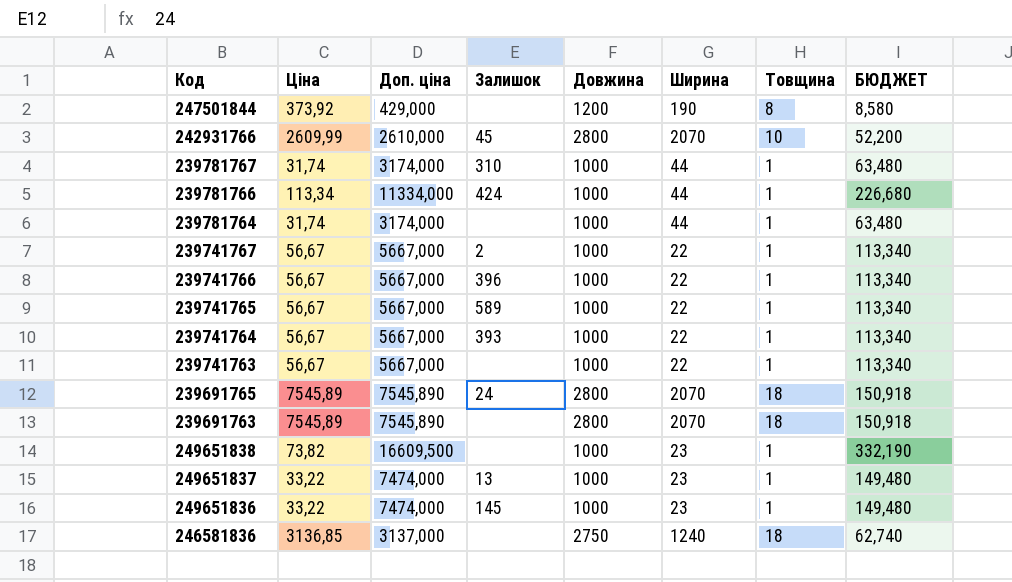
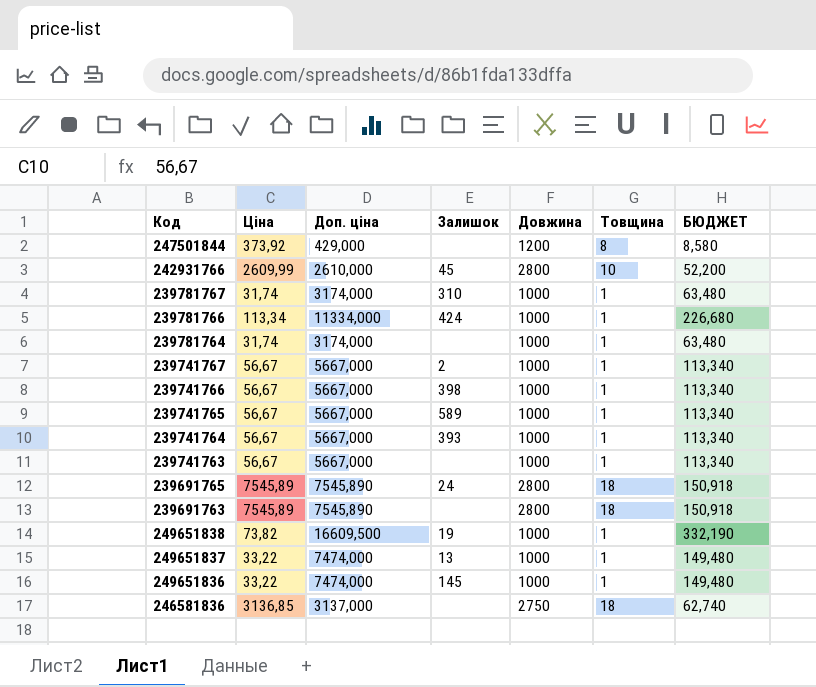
column Ширина | position: 6 -> none
239741766 | Залишок: 396 -> 398
249651838 | Залишок: none -> 19

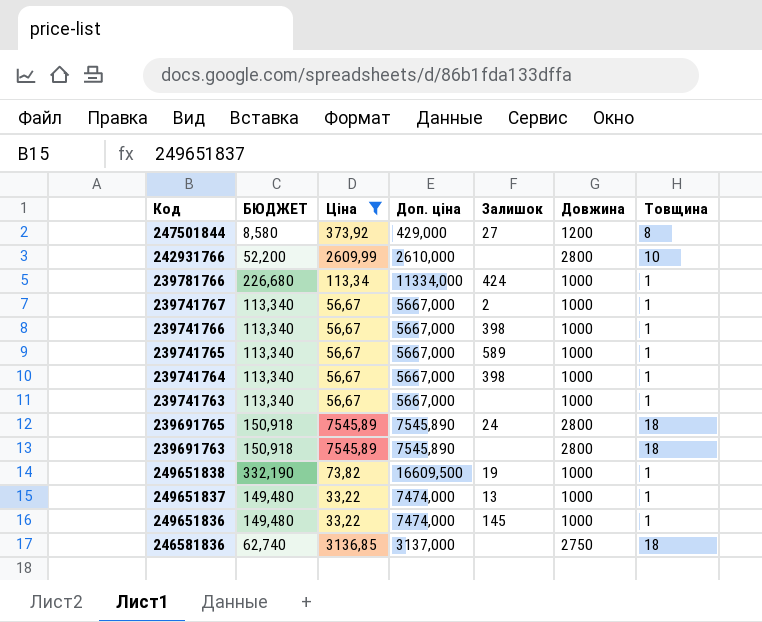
filter: none -> Ціна != 31,74
column БЮДЖЕТ | position: 7 -> 2
247501844 | Залишок: none -> 27
242931766 | Залишок: 45 -> none
239741764 | Залишок: 393 -> 398

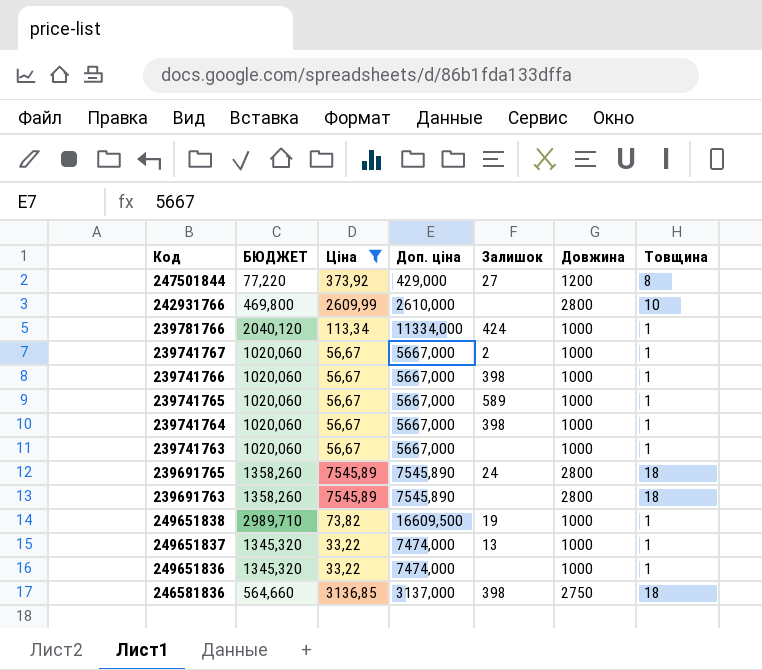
column БЮДЖЕТ | formula: [Доп. ціна] * 0,02 -> [Доп. ціна] * 0,18
249651836 | Залишок: 145 -> none
246581836 | Залишок: none -> 398

